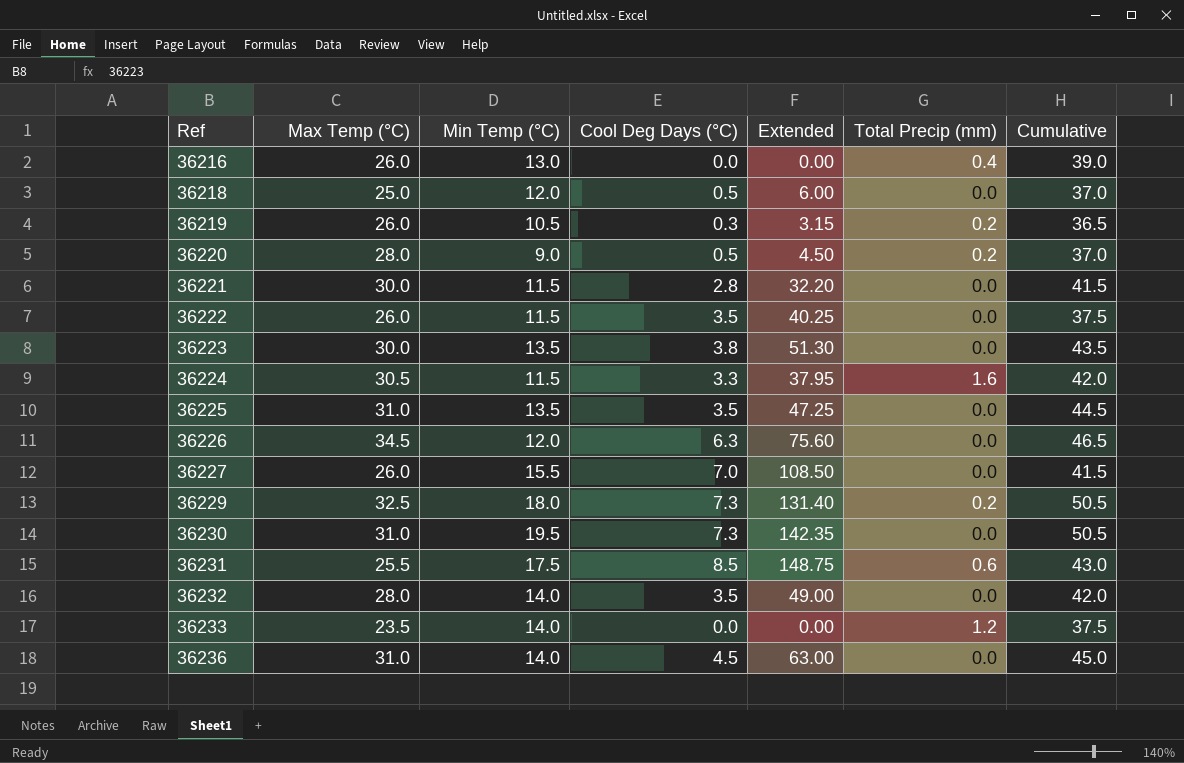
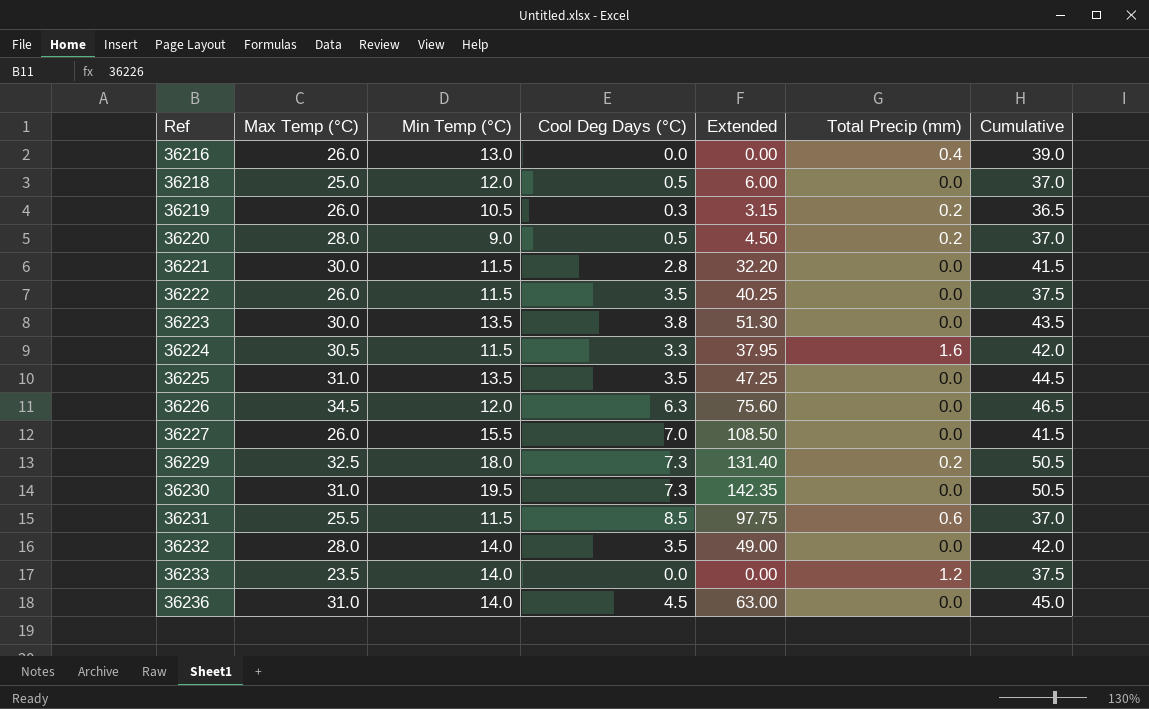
36231 | Min Temp (°C): 17.5 -> 11.5
36231 | Extended: 148.75 -> 97.75
36231 | Cumulative: 43.0 -> 37.0

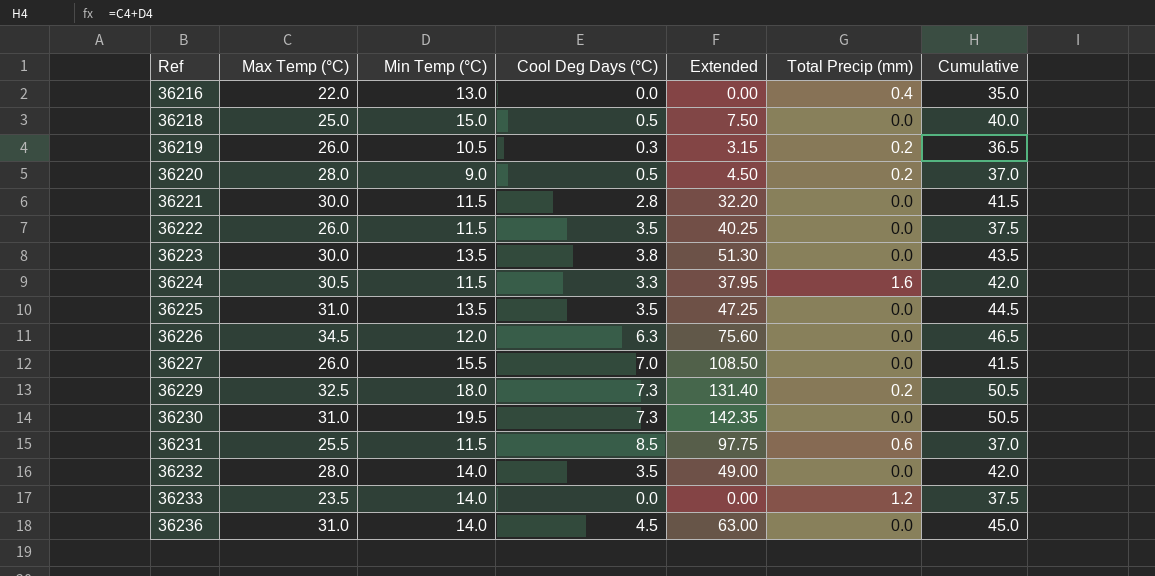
36216 | Max Temp (°C): 26.0 -> 22.0
36216 | Cumulative: 39.0 -> 35.0
36218 | Min Temp (°C): 12.0 -> 15.0
36218 | Extended: 6.00 -> 7.50
36218 | Cumulative: 37.0 -> 40.0

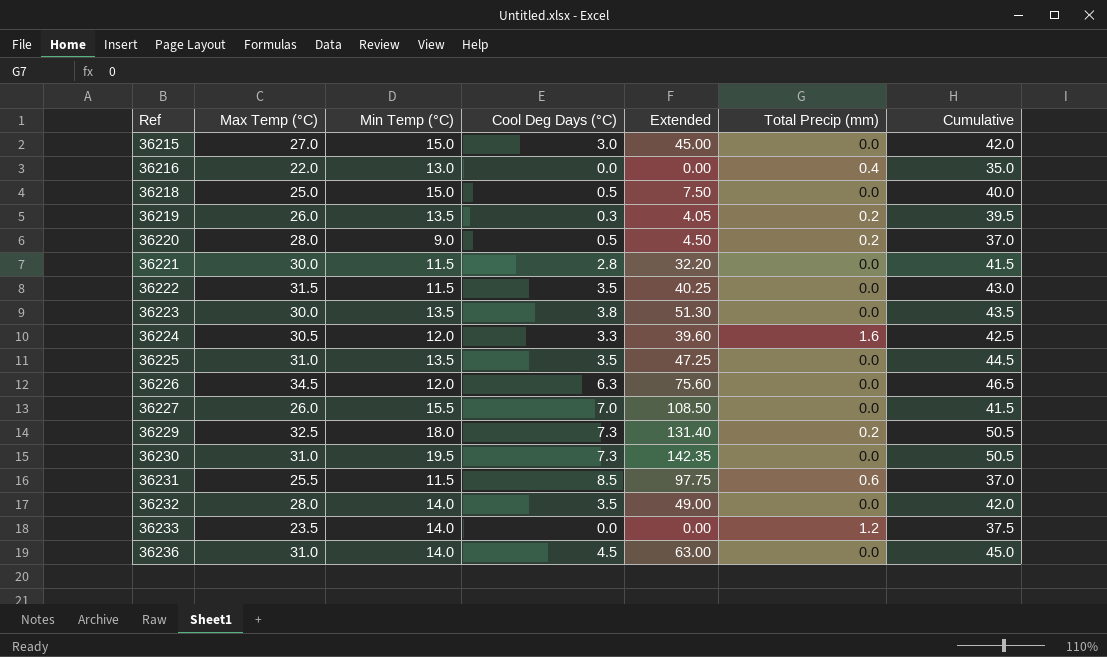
row 36215: none -> 27.0 | 15.0 | 3.0 | 45.00 | 0.0 | 42.0
36219 | Min Temp (°C): 10.5 -> 13.5
36219 | Extended: 3.15 -> 4.05
36219 | Cumulative: 36.5 -> 39.5
36222 | Max Temp (°C): 26.0 -> 31.5
36222 | Cumulative: 37.5 -> 43.0
36224 | Min Temp (°C): 11.5 -> 12.0
36224 | Extended: 37.95 -> 39.60
36224 | Cumulative: 42.0 -> 42.5

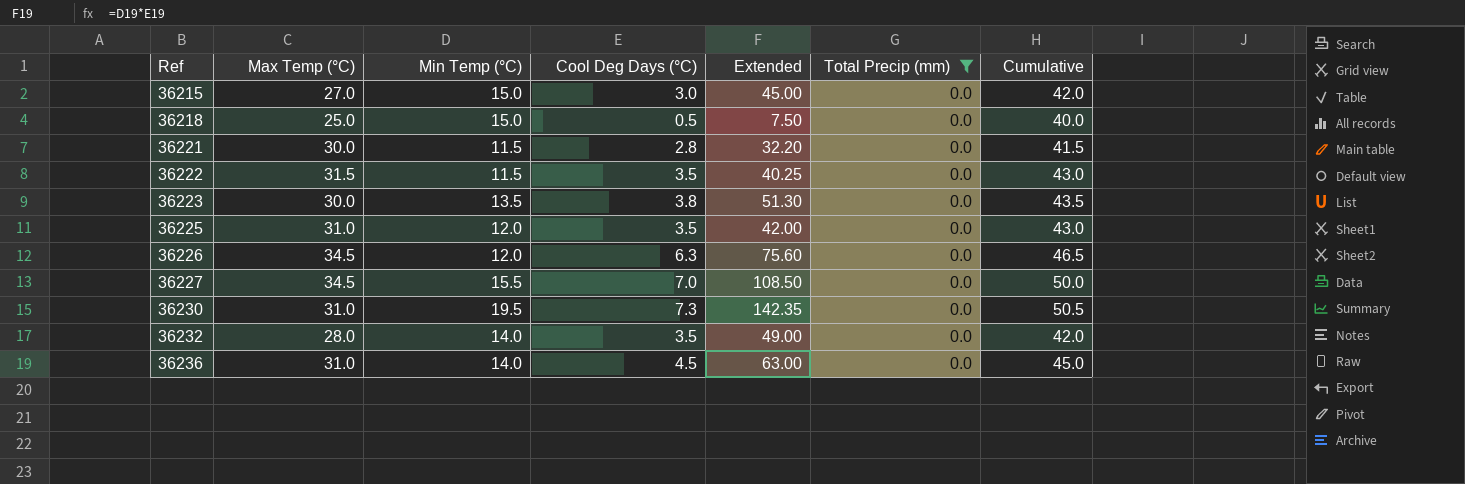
filter: none -> Total Precip (mm) = 0.0
36225 | Min Temp (°C): 13.5 -> 12.0
36225 | Extended: 47.25 -> 42.00
36225 | Cumulative: 44.5 -> 43.0
36227 | Max Temp (°C): 26.0 -> 34.5
36227 | Cumulative: 41.5 -> 50.0

